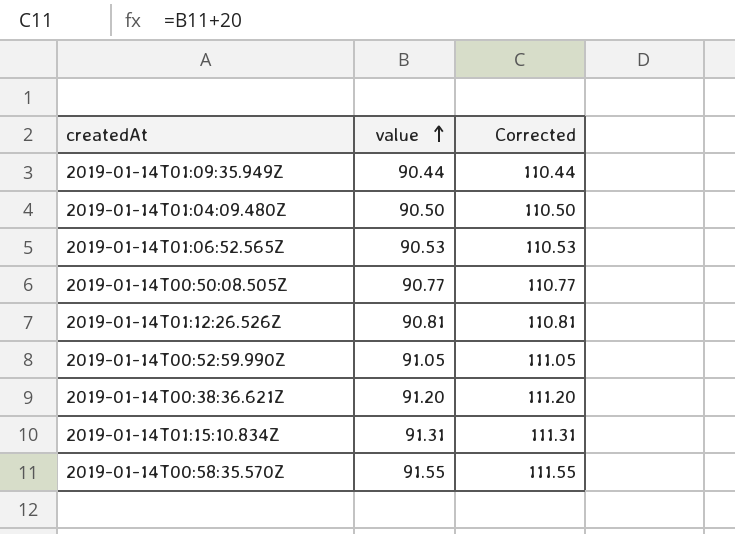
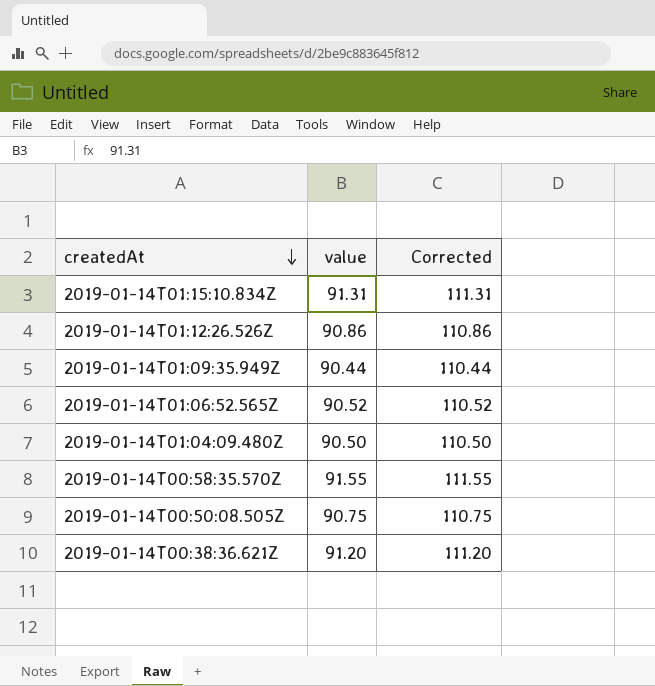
row order: value ascending -> createdAt descending
row 2019-01-14T00:52:59.990Z: 91.05 | 111.05 -> none
2019-01-14T01:12:26.526Z | value: 90.81 -> 90.86
2019-01-14T01:12:26.526Z | Corrected: 110.81 -> 110.86
2019-01-14T01:06:52.565Z | value: 90.53 -> 90.52
2019-01-14T01:06:52.565Z | Corrected: 110.53 -> 110.52
2019-01-14T00:50:08.505Z | value: 90.77 -> 90.75
2019-01-14T00:50:08.505Z | Corrected: 110.77 -> 110.75

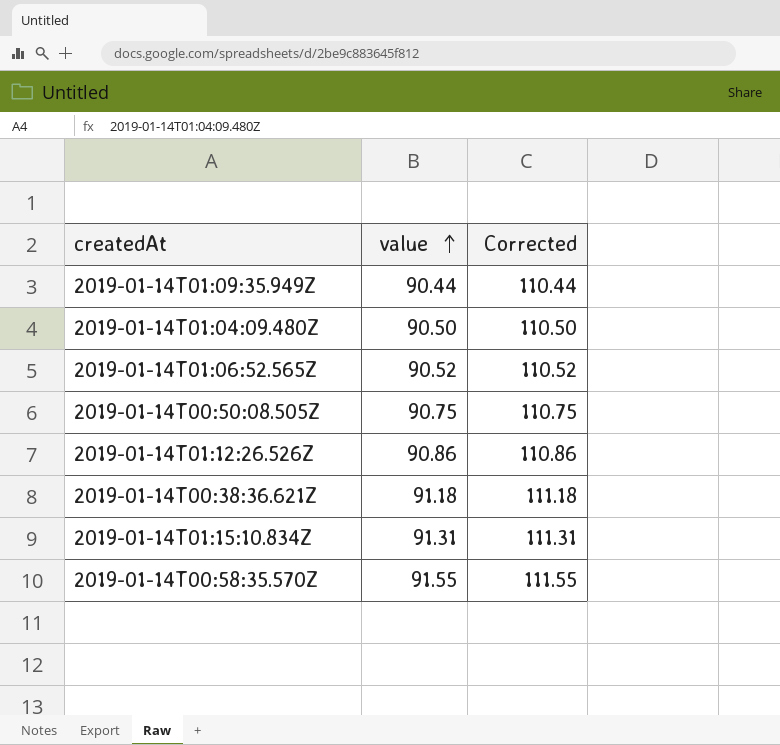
row order: createdAt descending -> value ascending
2019-01-14T00:38:36.621Z | value: 91.20 -> 91.18
2019-01-14T00:38:36.621Z | Corrected: 111.20 -> 111.18

